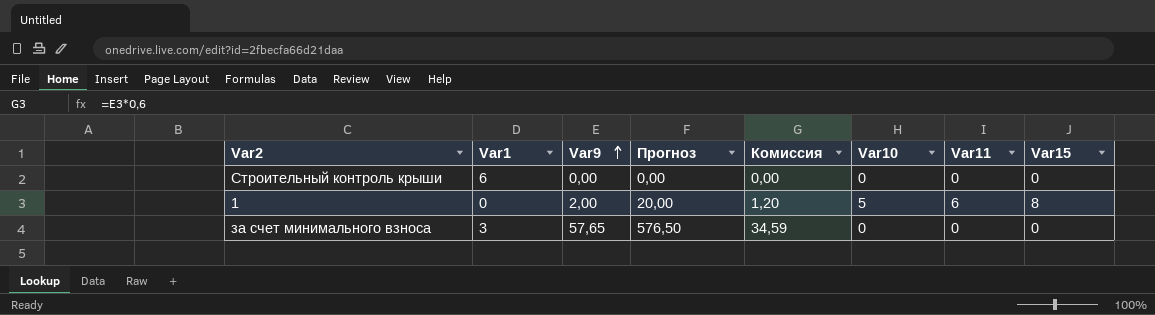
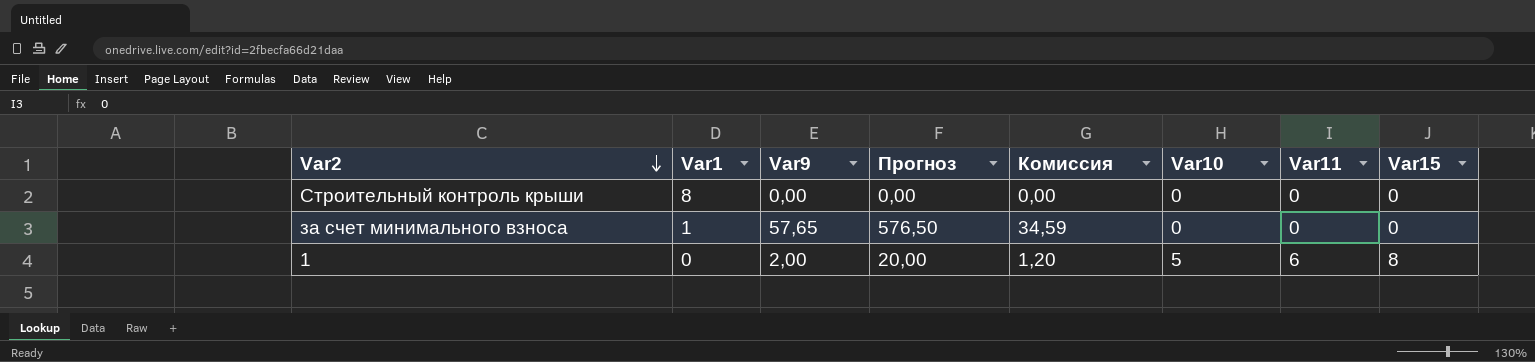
row order: Var9 ascending -> Var2 descending
Строительный контроль крыши | Var1: 6 -> 8
за счет минимального взноса | Var1: 3 -> 1

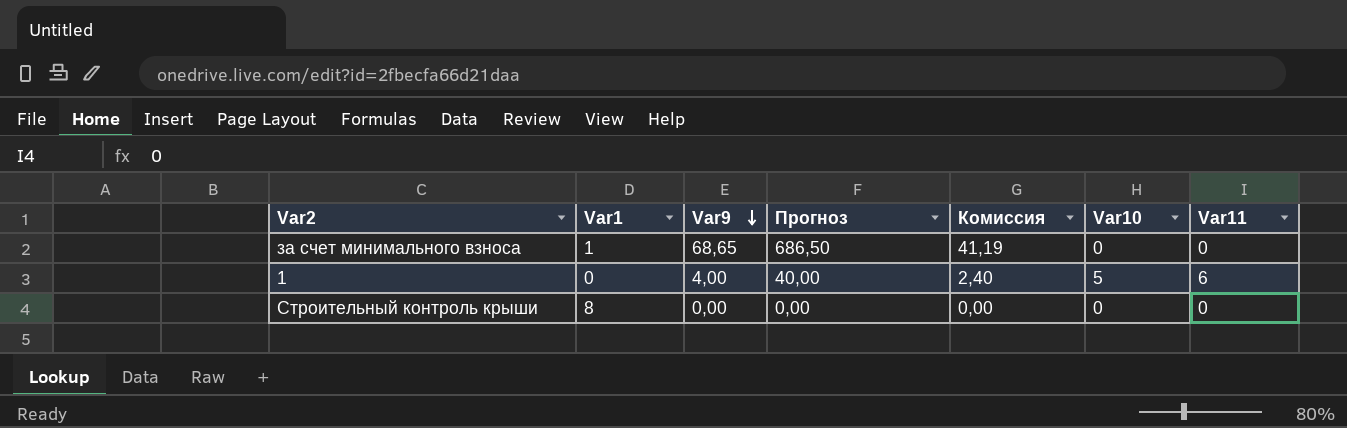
row order: Var2 descending -> Var9 descending
column Var15 | position: 8 -> none
за счет минимального взноса | Var9: 57,65 -> 68,65
за счет минимального взноса | Прогноз: 576,50 -> 686,50
за счет минимального взноса | Комиссия: 34,59 -> 41,19
1 | Var9: 2,00 -> 4,00
1 | Прогноз: 20,00 -> 40,00
1 | Комиссия: 1,20 -> 2,40

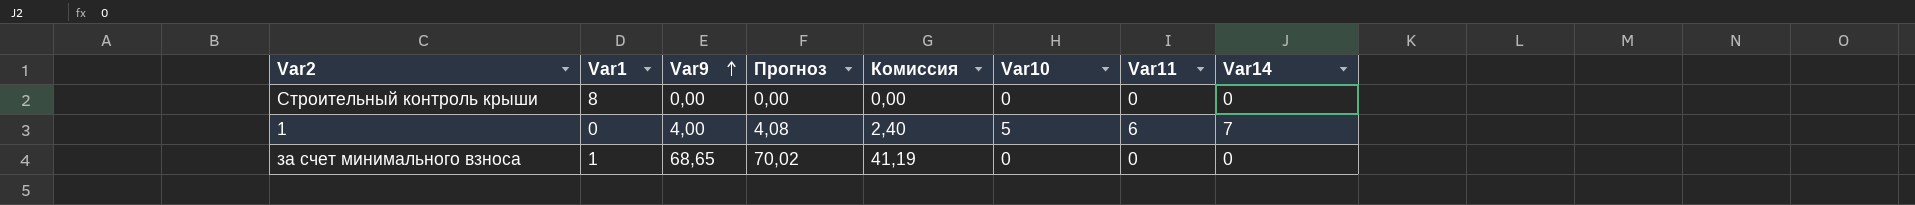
row order: Var9 descending -> Var9 ascending
column Прогноз | formula: [Var9] * 10 -> [Var9] * 1,02
column Var14 | position: none -> 8

